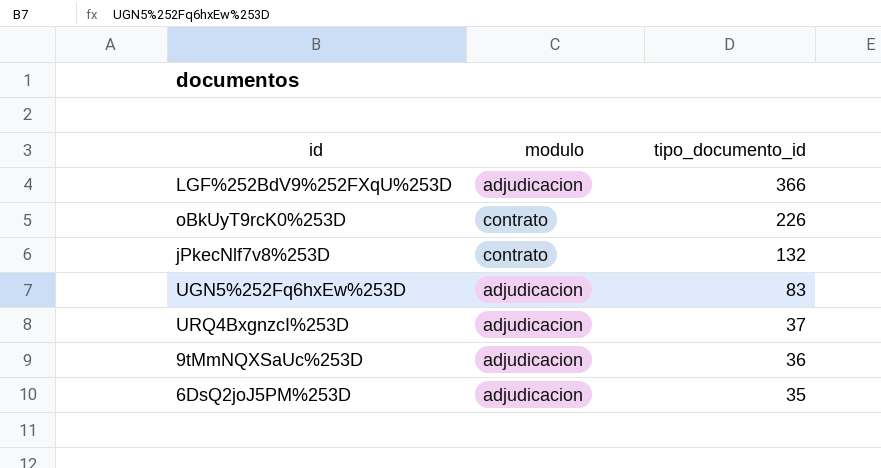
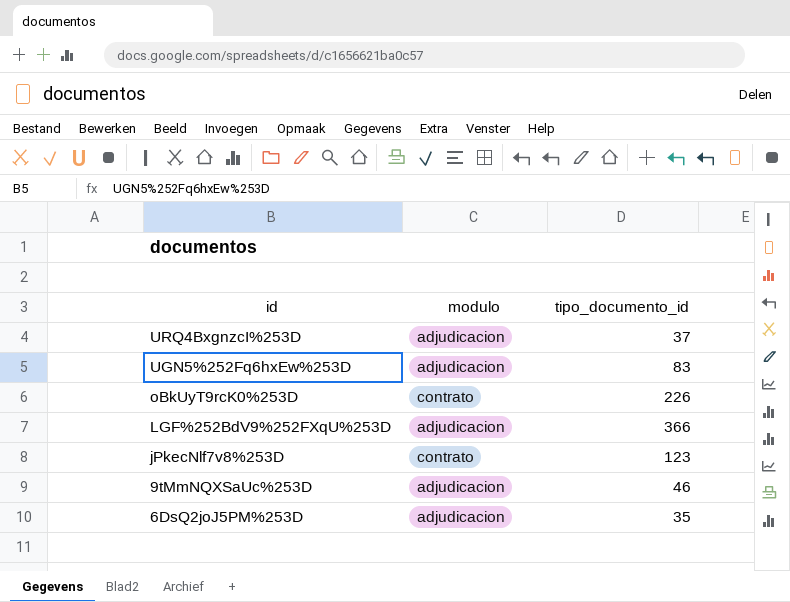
row order: tipo_documento_id descending -> id descending
jPkecNlf7v8%253D | tipo_documento_id: 132 -> 123
9tMmNQXSaUc%253D | tipo_documento_id: 36 -> 46

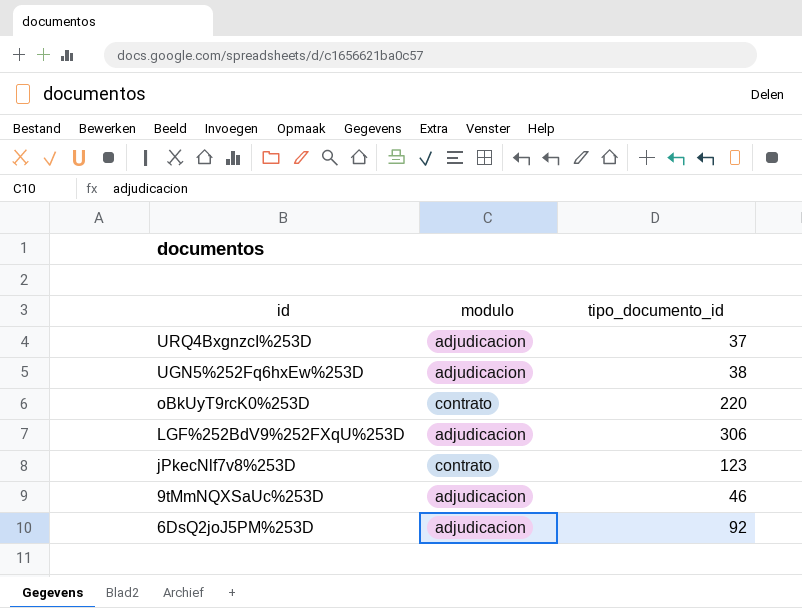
UGN5%252Fq6hxEw%253D | tipo_documento_id: 83 -> 38
oBkUyT9rcK0%253D | tipo_documento_id: 226 -> 220
LGF%252BdV9%252FXqU%253D | tipo_documento_id: 366 -> 306
6DsQ2joJ5PM%253D | tipo_documento_id: 35 -> 92

